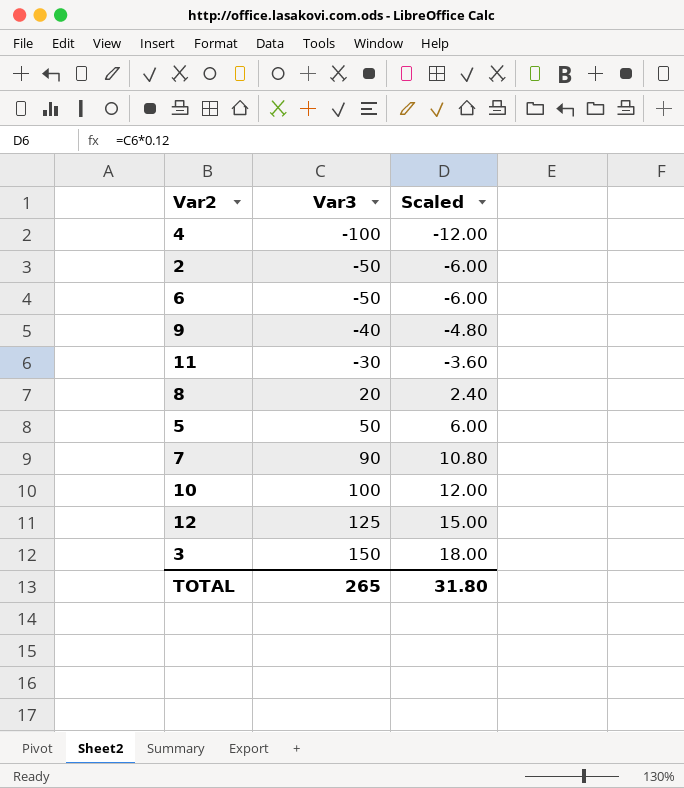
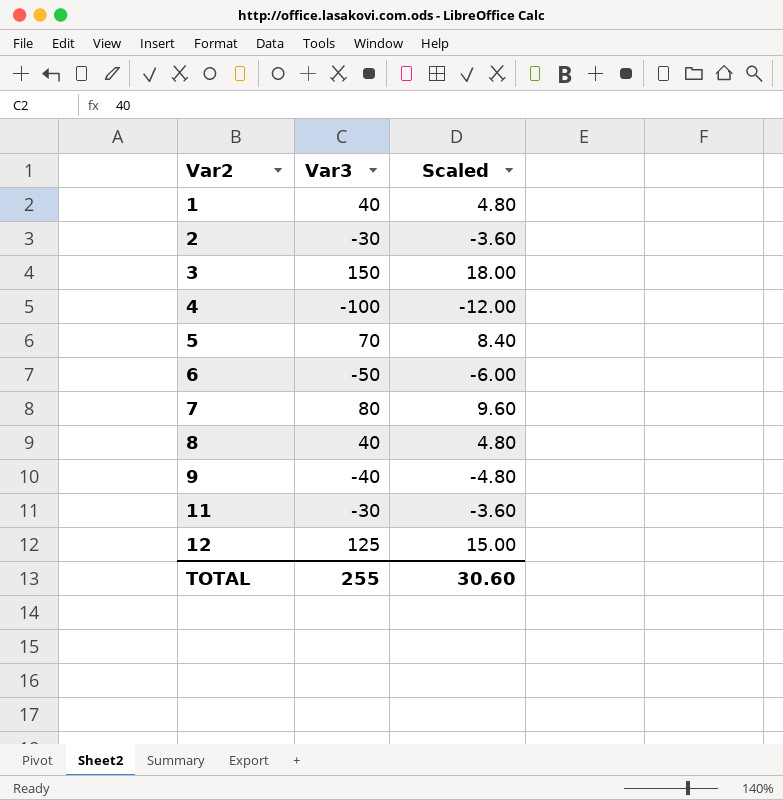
row order: Var3 ascending -> Var2 ascending
row 10: 100 | 12.00 -> none
row 1: none -> 40 | 4.80
2 | Var3: -50 -> -30
2 | Scaled: -6.00 -> -3.60
5 | Var3: 50 -> 70
5 | Scaled: 6.00 -> 8.40
7 | Var3: 90 -> 80
7 | Scaled: 10.80 -> 9.60
8 | Var3: 20 -> 40
8 | Scaled: 2.40 -> 4.80
TOTAL | Var3: 265 -> 255
TOTAL | Scaled: 31.80 -> 30.60

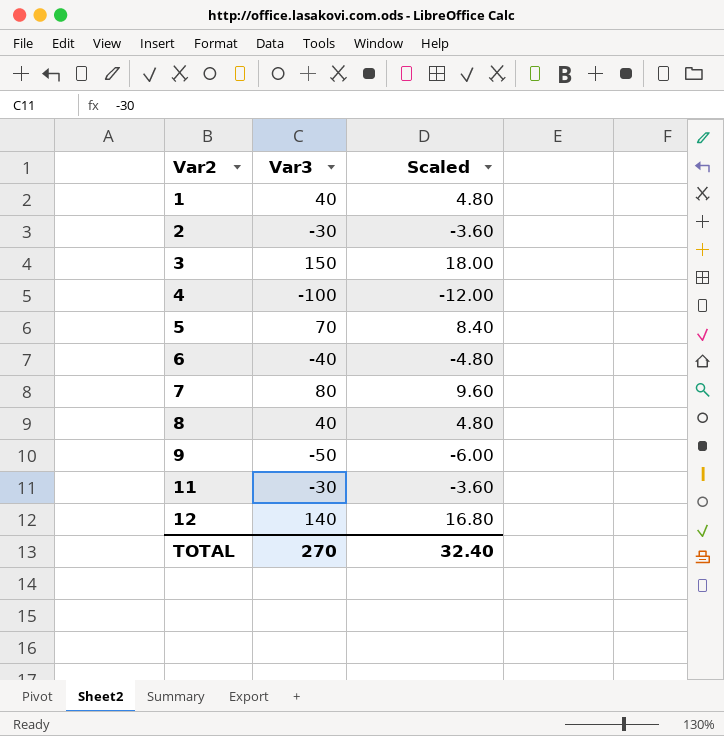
6 | Var3: -50 -> -40
6 | Scaled: -6.00 -> -4.80
9 | Var3: -40 -> -50
9 | Scaled: -4.80 -> -6.00
12 | Var3: 125 -> 140
12 | Scaled: 15.00 -> 16.80
TOTAL | Var3: 255 -> 270
TOTAL | Scaled: 30.60 -> 32.40

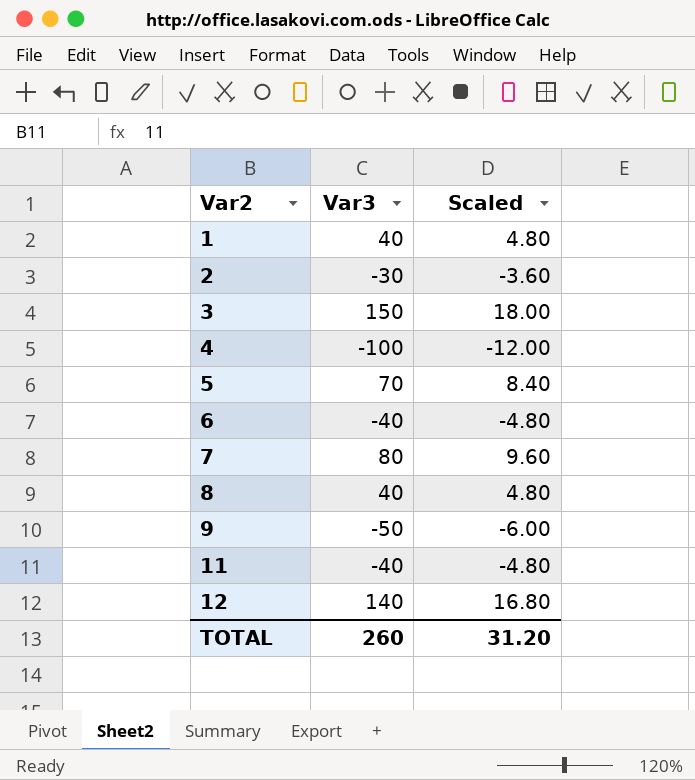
11 | Var3: -30 -> -40
11 | Scaled: -3.60 -> -4.80
TOTAL | Var3: 270 -> 260
TOTAL | Scaled: 32.40 -> 31.20

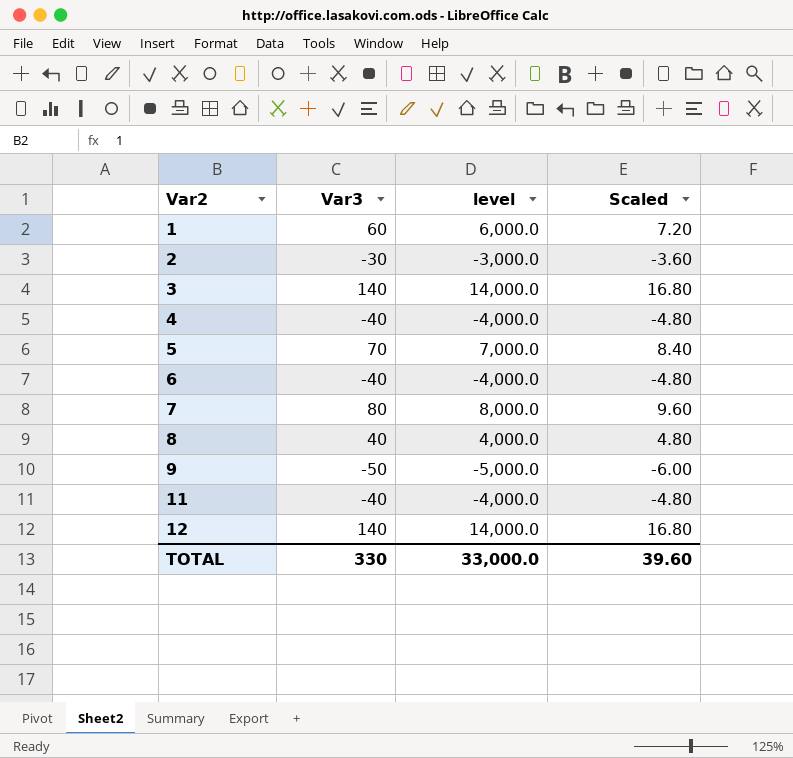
column level | formula: none -> [Var3] * 100
1 | Var3: 40 -> 60
1 | Scaled: 4.80 -> 7.20
3 | Var3: 150 -> 140
3 | Scaled: 18.00 -> 16.80
4 | Var3: -100 -> -40
4 | Scaled: -12.00 -> -4.80
TOTAL | Var3: 260 -> 330
TOTAL | Scaled: 31.20 -> 39.60

